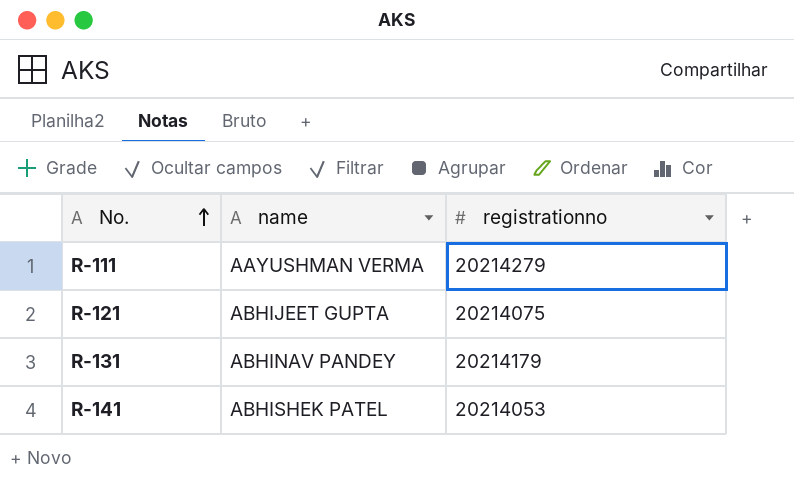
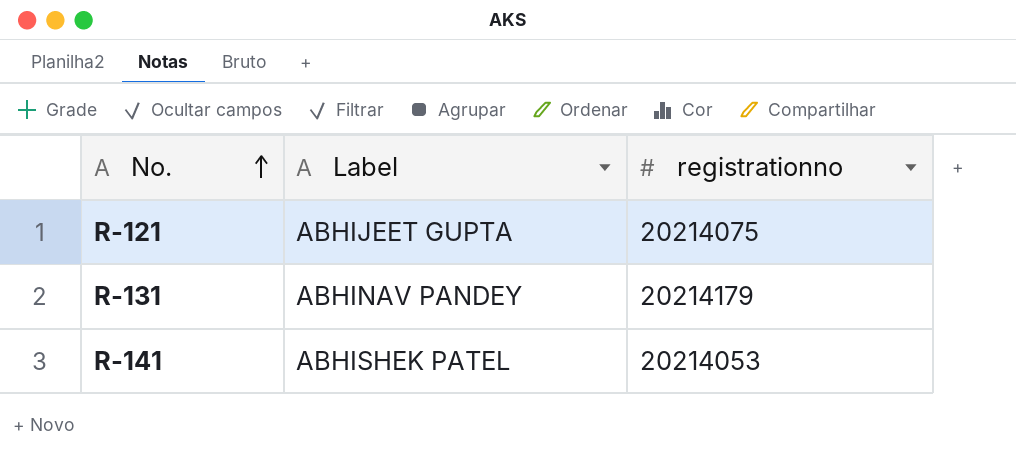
column name: name -> Label
row R-111: AAYUSHMAN VERMA | 20214279 -> none

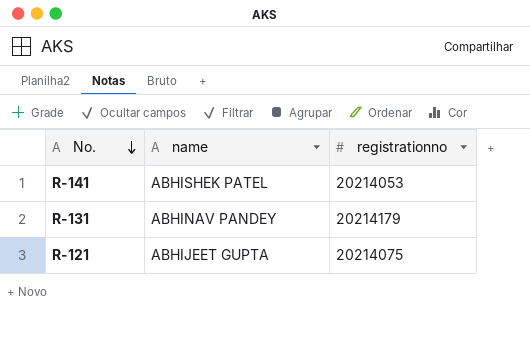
row order: No. ascending -> No. descending
column name: Label -> name

